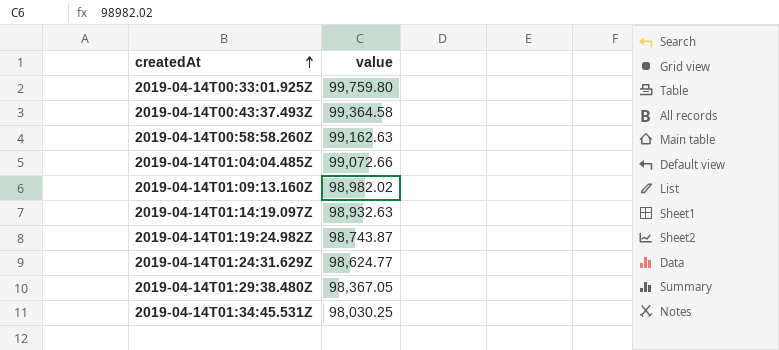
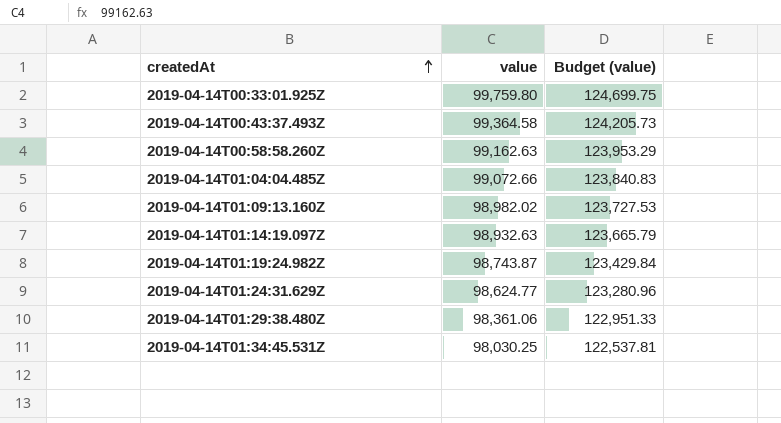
column Budget (value) | formula: none -> [value] * 1.25
2019-04-14T01:29:38.480Z | value: 98,367.05 -> 98,361.06

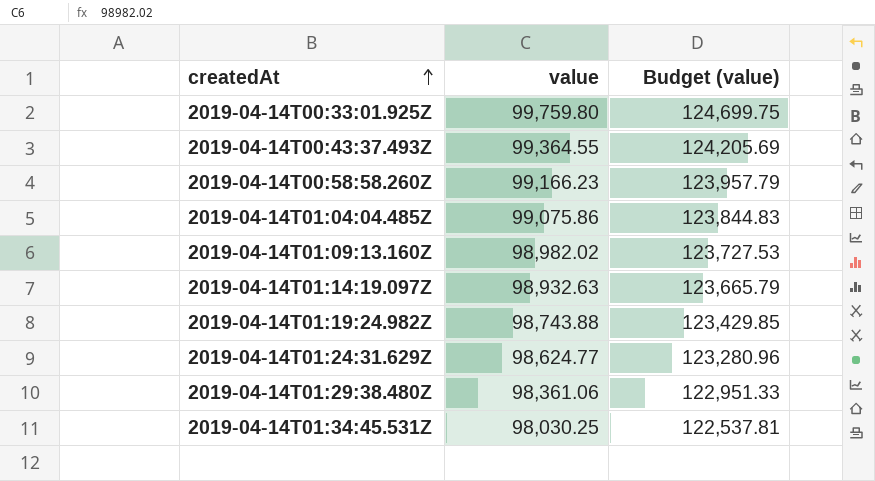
2019-04-14T00:43:37.493Z | value: 99,364.58 -> 99,364.55
2019-04-14T00:43:37.493Z | Budget (value): 124,205.73 -> 124,205.69
2019-04-14T00:58:58.260Z | value: 99,162.63 -> 99,166.23
2019-04-14T00:58:58.260Z | Budget (value): 123,953.29 -> 123,957.79
2019-04-14T01:04:04.485Z | value: 99,072.66 -> 99,075.86
2019-04-14T01:04:04.485Z | Budget (value): 123,840.83 -> 123,844.83
2019-04-14T01:19:24.982Z | value: 98,743.87 -> 98,743.88
2019-04-14T01:19:24.982Z | Budget (value): 123,429.84 -> 123,429.85

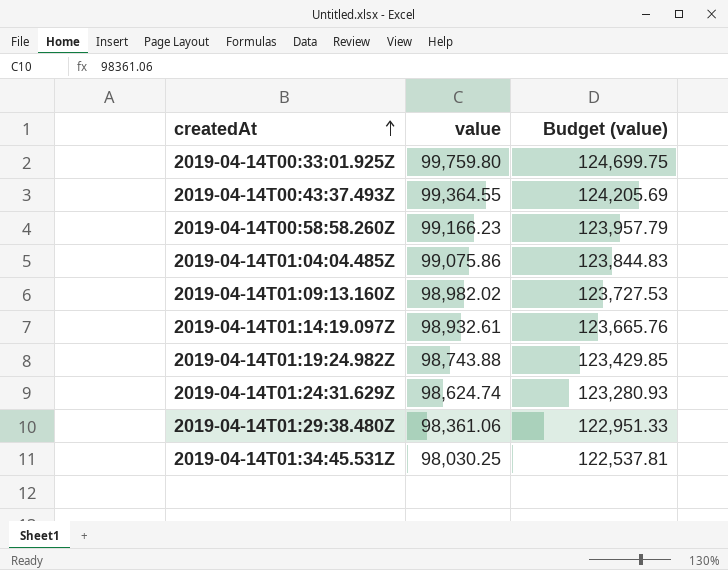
2019-04-14T01:14:19.097Z | value: 98,932.63 -> 98,932.61
2019-04-14T01:14:19.097Z | Budget (value): 123,665.79 -> 123,665.76
2019-04-14T01:24:31.629Z | value: 98,624.77 -> 98,624.74
2019-04-14T01:24:31.629Z | Budget (value): 123,280.96 -> 123,280.93

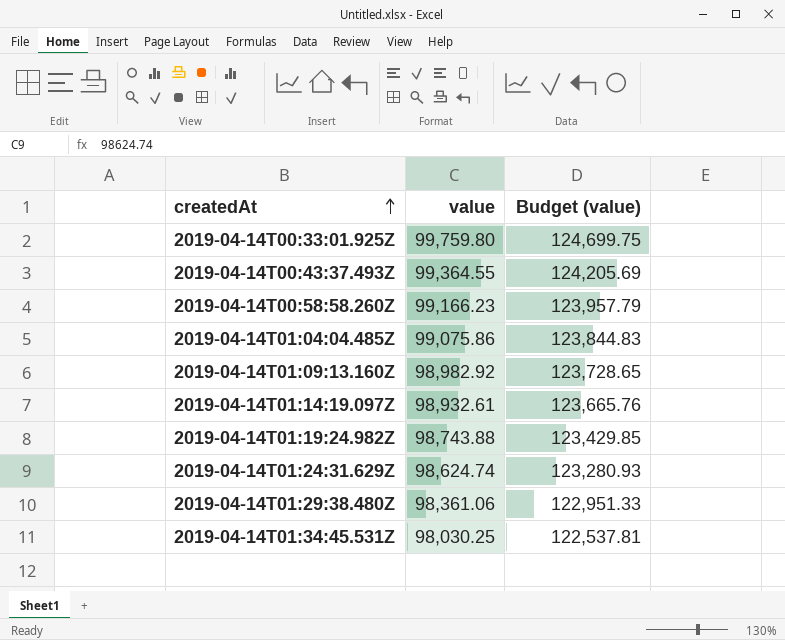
2019-04-14T01:09:13.160Z | value: 98,982.02 -> 98,982.92
2019-04-14T01:09:13.160Z | Budget (value): 123,727.53 -> 123,728.65

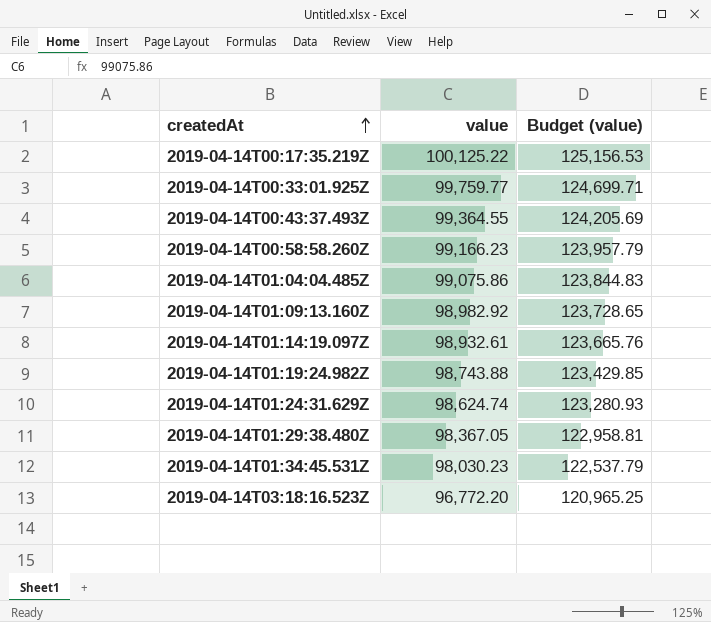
row 2019-04-14T00:17:35.219Z: none -> 100,125.22 | 125,156.53
2019-04-14T00:33:01.925Z | value: 99,759.80 -> 99,759.77
2019-04-14T00:33:01.925Z | Budget (value): 124,699.75 -> 124,699.71
2019-04-14T01:29:38.480Z | value: 98,361.06 -> 98,367.05
2019-04-14T01:29:38.480Z | Budget (value): 122,951.33 -> 122,958.81
2019-04-14T01:34:45.531Z | value: 98,030.25 -> 98,030.23
2019-04-14T01:34:45.531Z | Budget (value): 122,537.81 -> 122,537.79
row 2019-04-14T03:18:16.523Z: none -> 96,772.20 | 120,965.25

